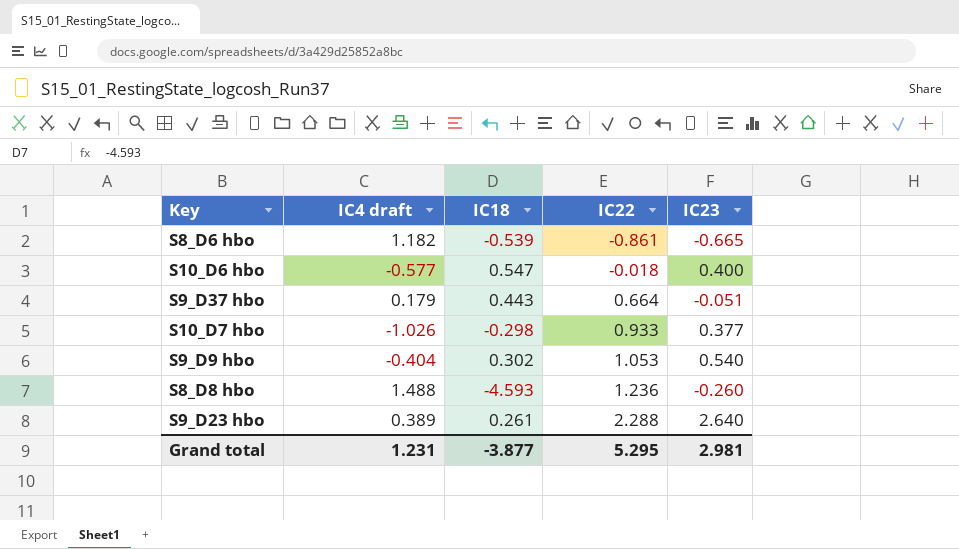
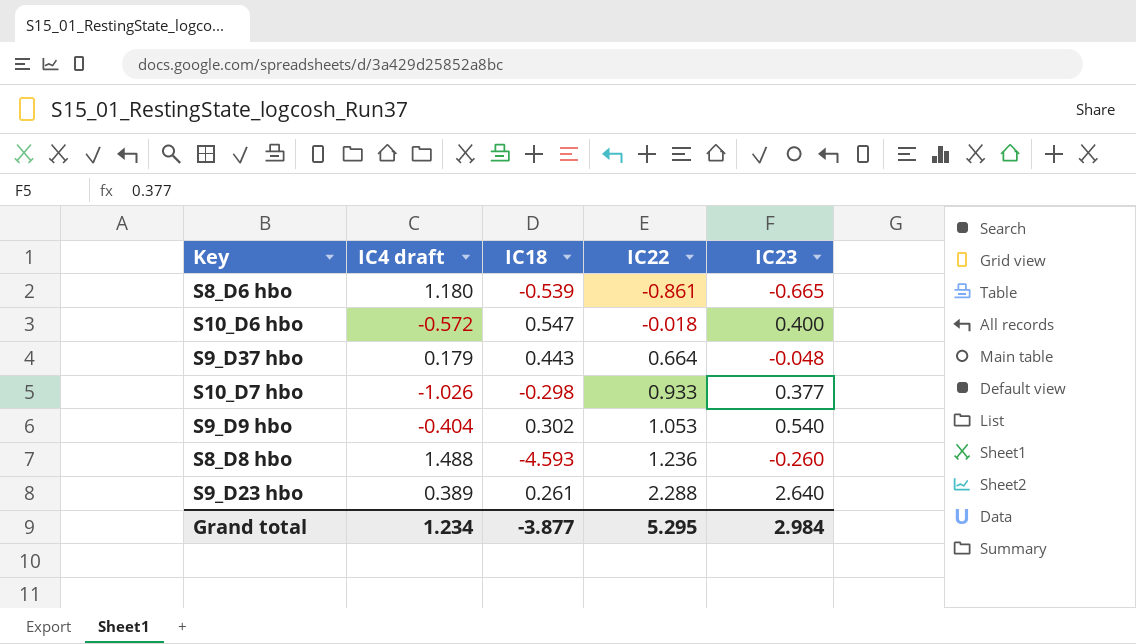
S8_D6 hbo | IC4 draft: 1.182 -> 1.180
S10_D6 hbo | IC4 draft: -0.577 -> -0.572
S9_D37 hbo | IC23: -0.051 -> -0.048
Grand total | IC4 draft: 1.231 -> 1.234
Grand total | IC23: 2.981 -> 2.984

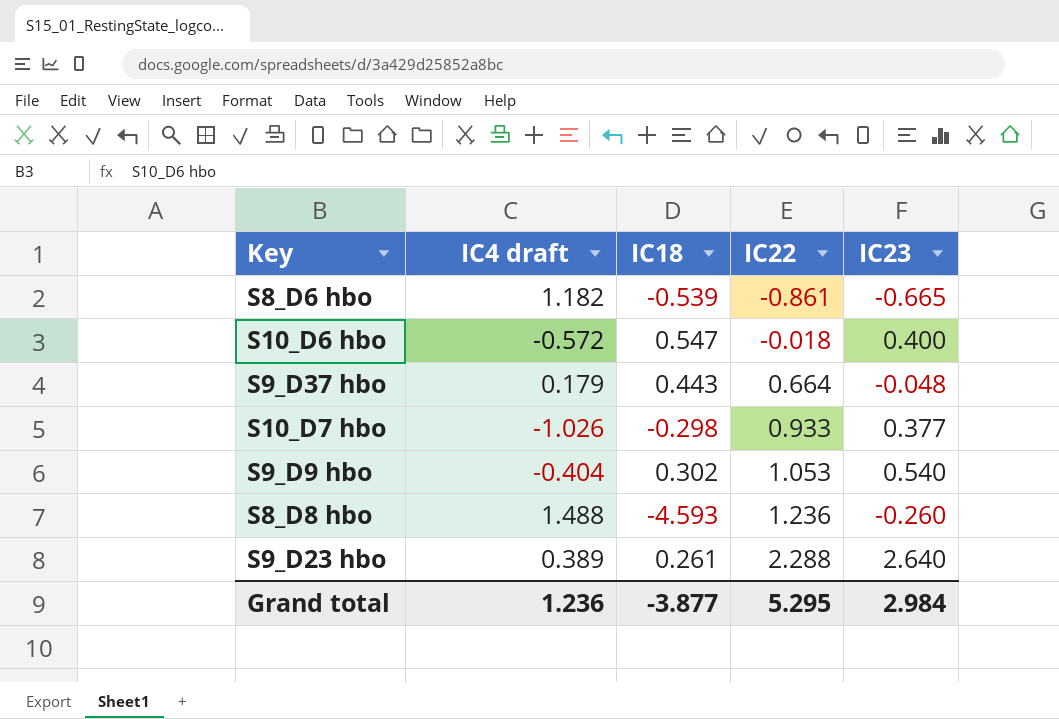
S8_D6 hbo | IC4 draft: 1.180 -> 1.182
Grand total | IC4 draft: 1.234 -> 1.236

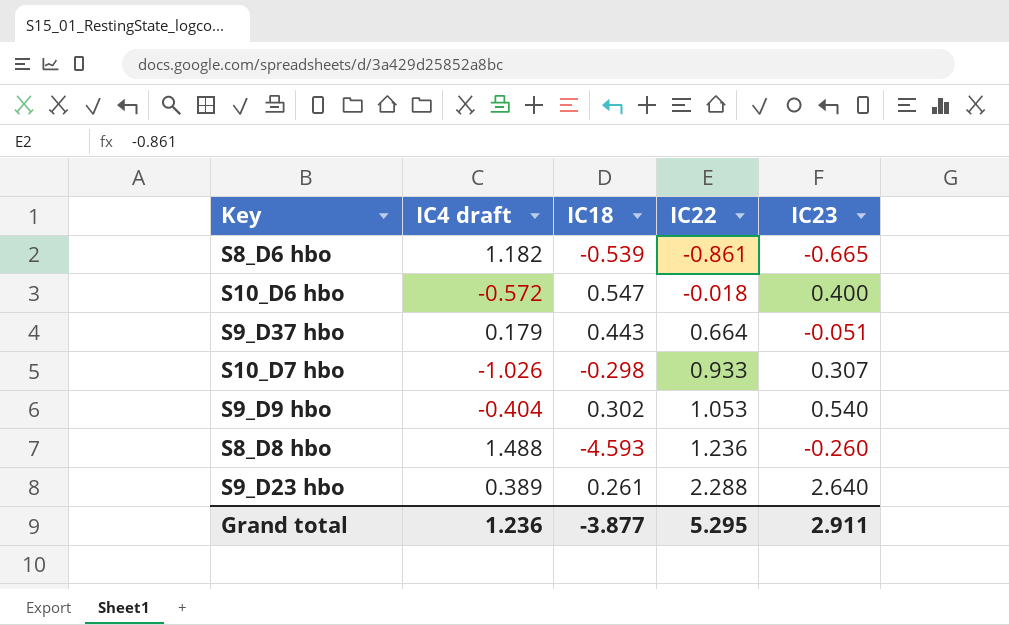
S9_D37 hbo | IC23: -0.048 -> -0.051
S10_D7 hbo | IC23: 0.377 -> 0.307
Grand total | IC23: 2.984 -> 2.911

